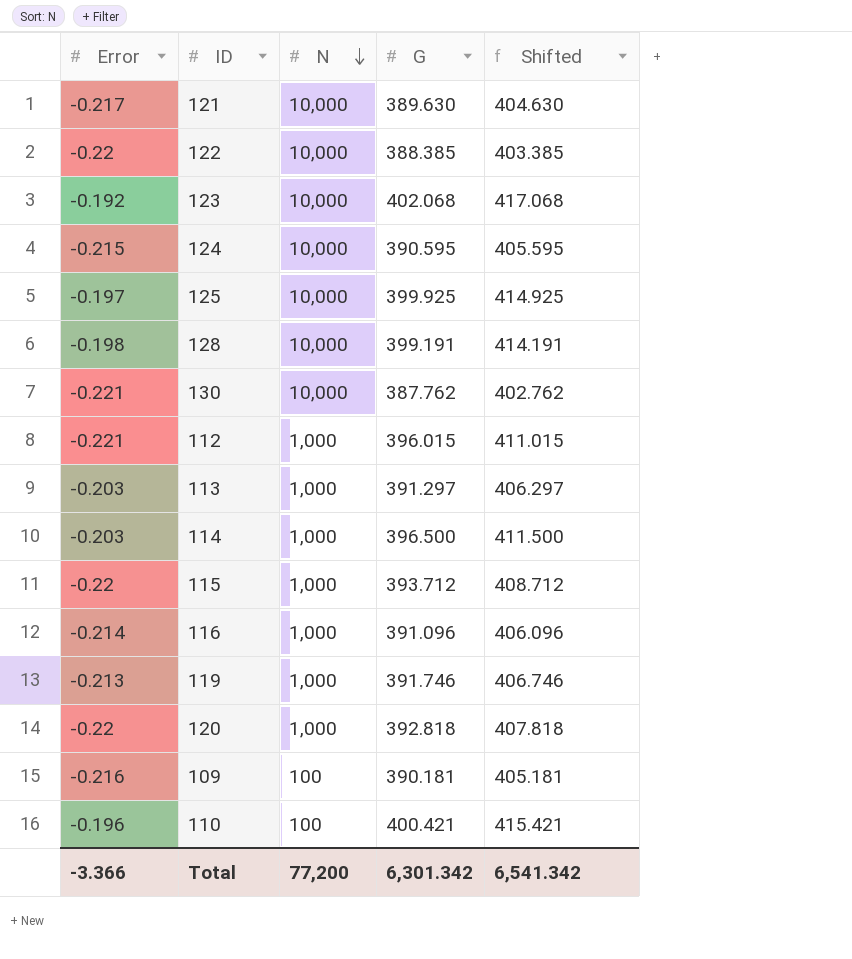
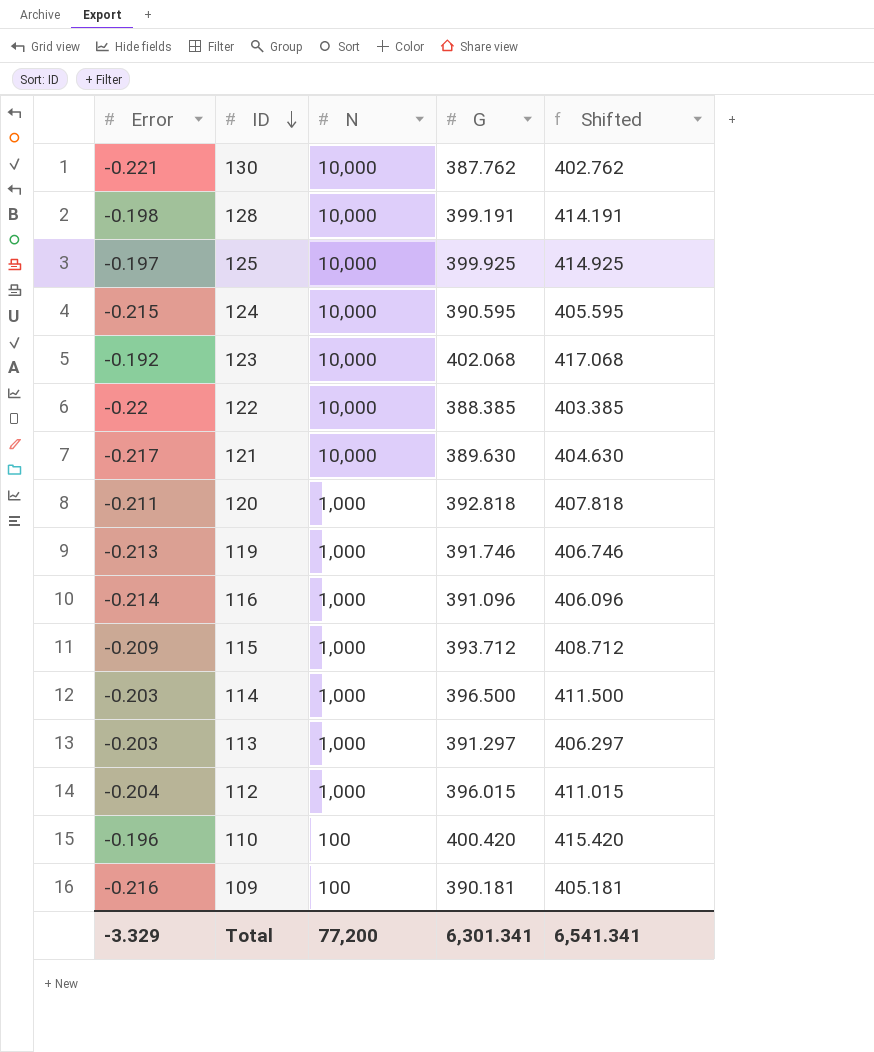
row order: N descending -> ID descending
120 | Error: -0.22 -> -0.211
115 | Error: -0.22 -> -0.209
112 | Error: -0.221 -> -0.204
110 | G: 400.421 -> 400.420
110 | Shifted: 415.421 -> 415.420
Total | Error: -3.366 -> -3.329
Total | G: 6,301.342 -> 6,301.341
Total | Shifted: 6,541.342 -> 6,541.341

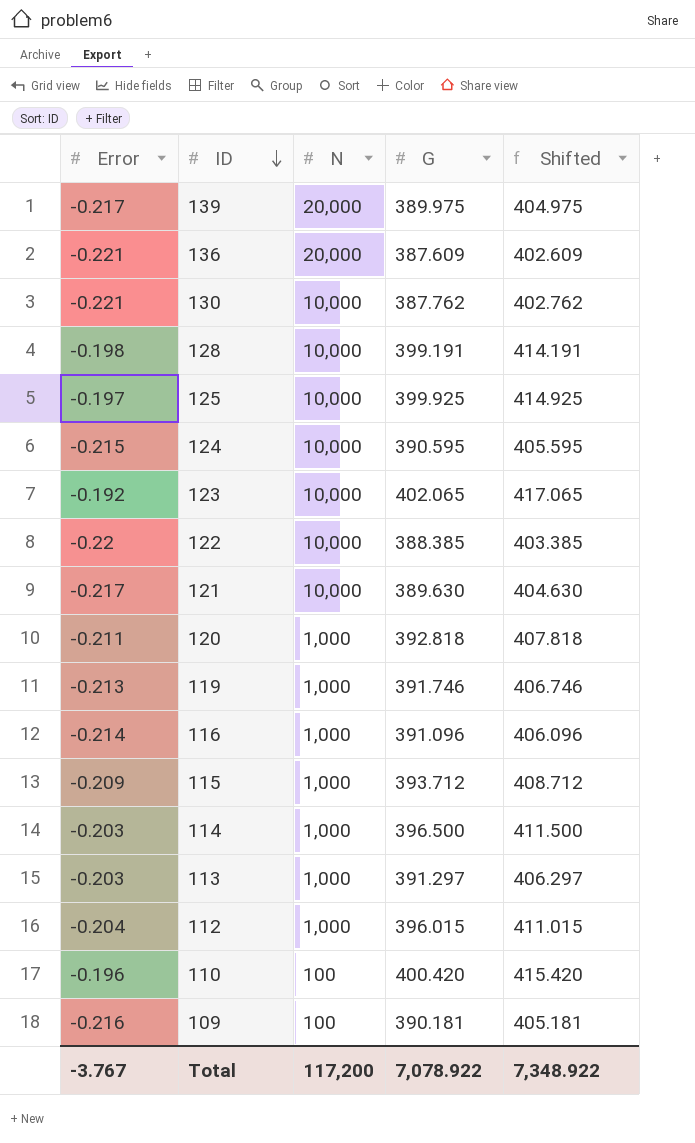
row 139: none -> -0.217 | 20,000 | 389.975 | 404.975
row 136: none -> -0.221 | 20,000 | 387.609 | 402.609
123 | G: 402.068 -> 402.065
123 | Shifted: 417.068 -> 417.065
Total | Error: -3.329 -> -3.767
Total | N: 77,200 -> 117,200
Total | G: 6,301.341 -> 7,078.922
Total | Shifted: 6,541.341 -> 7,348.922

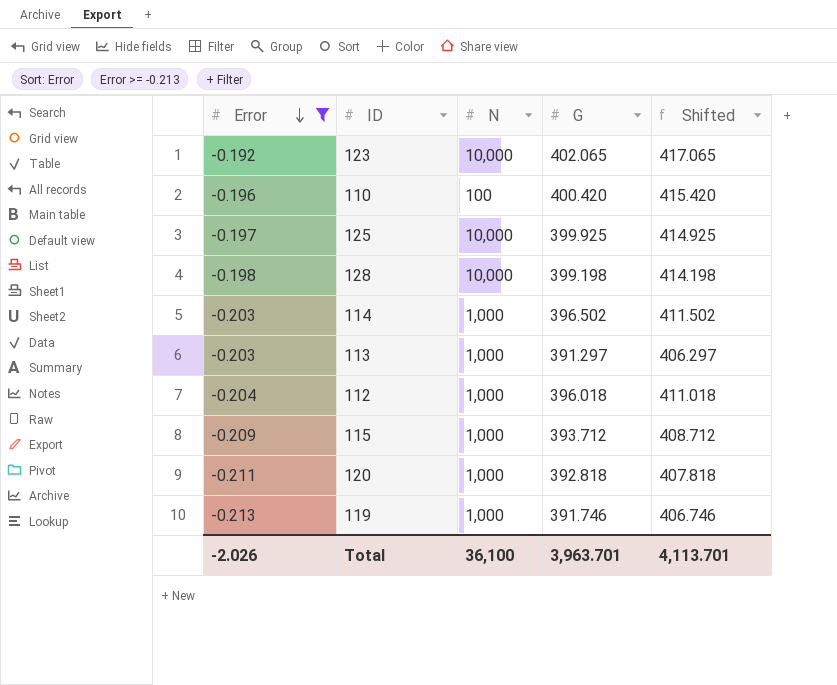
filter: none -> Error >= -0.213
row order: ID descending -> Error descending
128 | G: 399.191 -> 399.198
128 | Shifted: 414.191 -> 414.198
114 | G: 396.500 -> 396.502
114 | Shifted: 411.500 -> 411.502
112 | G: 396.015 -> 396.018
112 | Shifted: 411.015 -> 411.018
Total | Error: -3.767 -> -2.026
Total | N: 117,200 -> 36,100
Total | G: 7,078.922 -> 3,963.701
Total | Shifted: 7,348.922 -> 4,113.701

